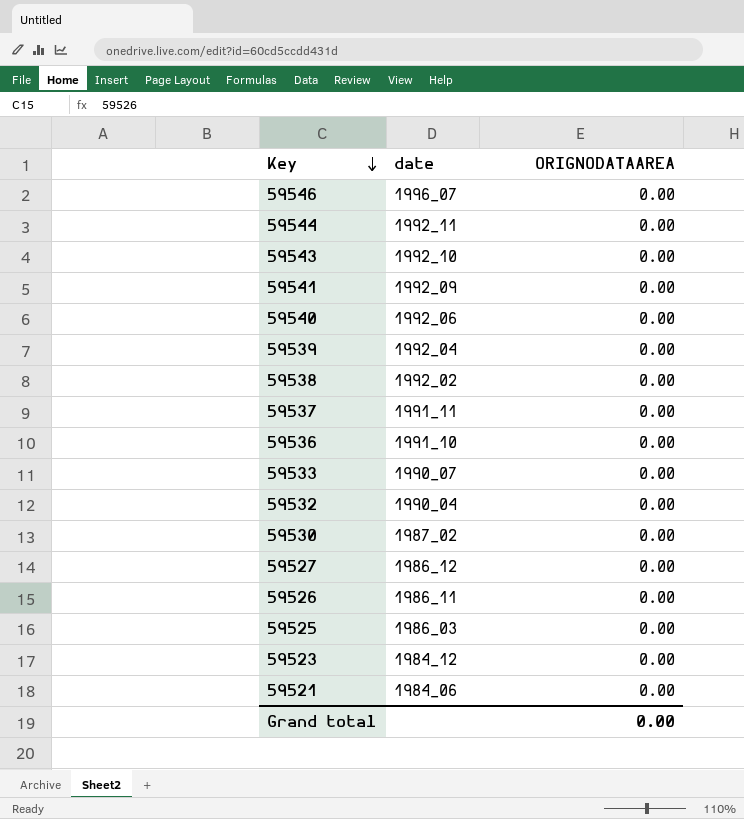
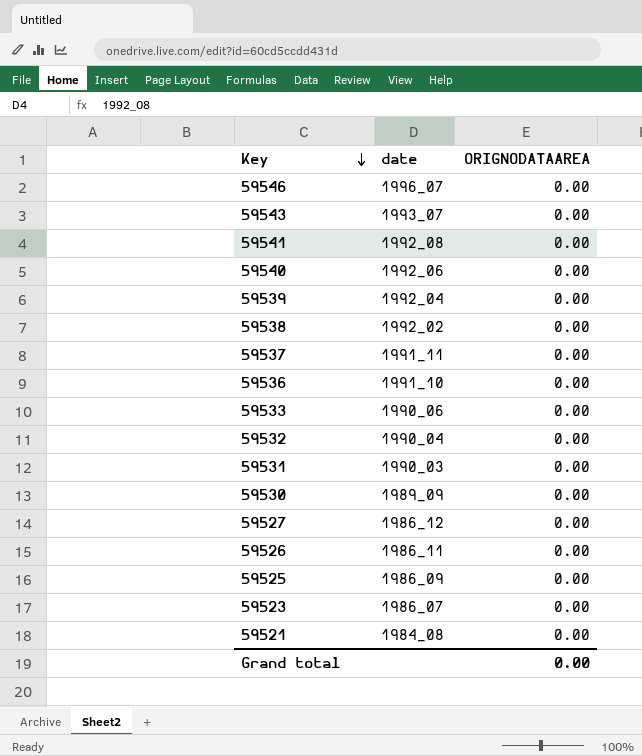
row 59544: 1992_11 | 0.00 -> none
59543 | date: 1992_10 -> 1993_07
59541 | date: 1992_09 -> 1992_08
59533 | date: 1990_07 -> 1990_06
row 59531: none -> 1990_03 | 0.00
59530 | date: 1987_02 -> 1989_09
59525 | date: 1986_03 -> 1986_09
59523 | date: 1984_12 -> 1986_07
59521 | date: 1984_06 -> 1984_08

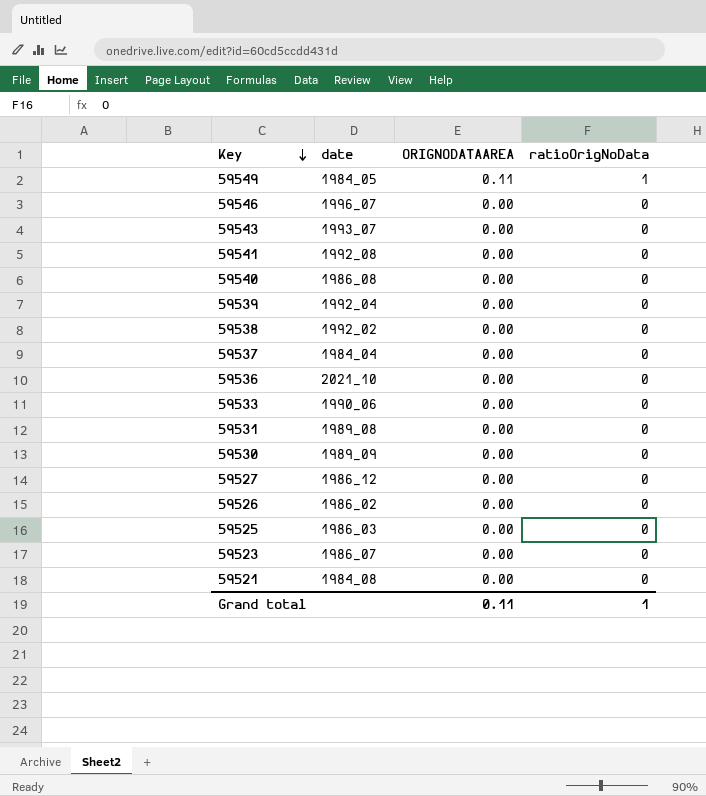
column ratioOrigNoData | position: none -> 4
row 59532: 1990_04 | 0.00 -> none
row 59549: none -> 1984_05 | 0.11 | 1
59540 | date: 1992_06 -> 1986_08
59537 | date: 1991_11 -> 1984_04
59536 | date: 1991_10 -> 2021_10
59531 | date: 1990_03 -> 1989_08
59526 | date: 1986_11 -> 1986_02
59525 | date: 1986_09 -> 1986_03
Grand total | ORIGNODATAAREA: 0.00 -> 0.11

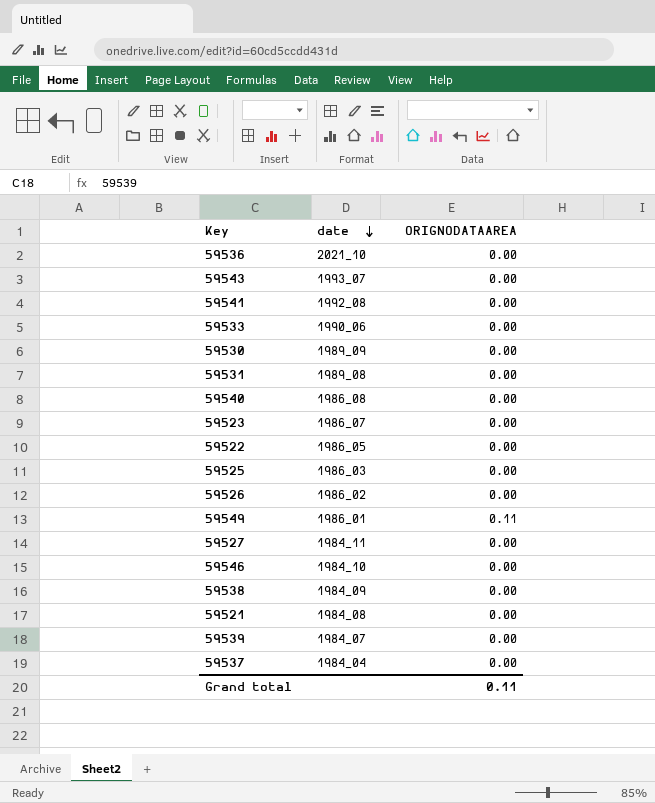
row order: Key descending -> date descending
column ratioOrigNoData | position: 4 -> none
row 59522: none -> 1986_05 | 0.00
59549 | date: 1984_05 -> 1986_01
59527 | date: 1986_12 -> 1984_11
59546 | date: 1996_07 -> 1984_10
59538 | date: 1992_02 -> 1984_09
59539 | date: 1992_04 -> 1984_07

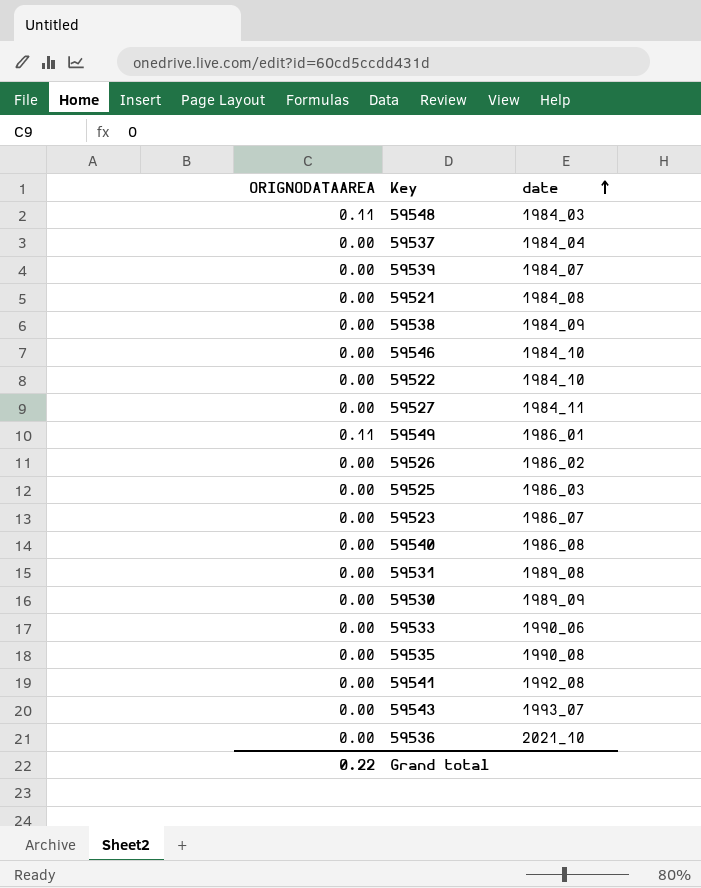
row order: date descending -> date ascending
column ORIGNODATAAREA | position: 3 -> 1
row 59548: none -> 0.11 | 1984_03
59522 | date: 1986_05 -> 1984_10
row 59535: none -> 0.00 | 1990_08
Grand total | ORIGNODATAAREA: 0.11 -> 0.22

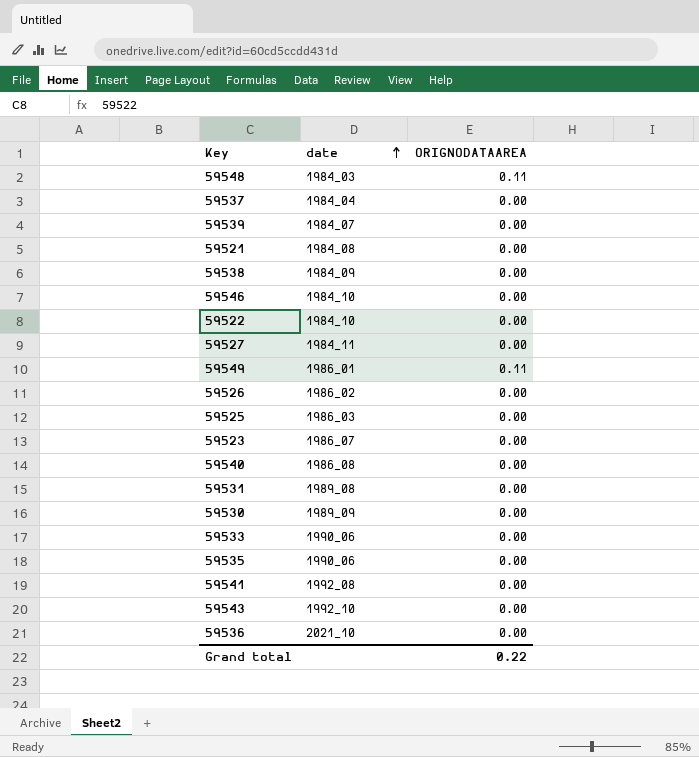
column ORIGNODATAAREA | position: 1 -> 3
59535 | date: 1990_08 -> 1990_06
59543 | date: 1993_07 -> 1992_10

